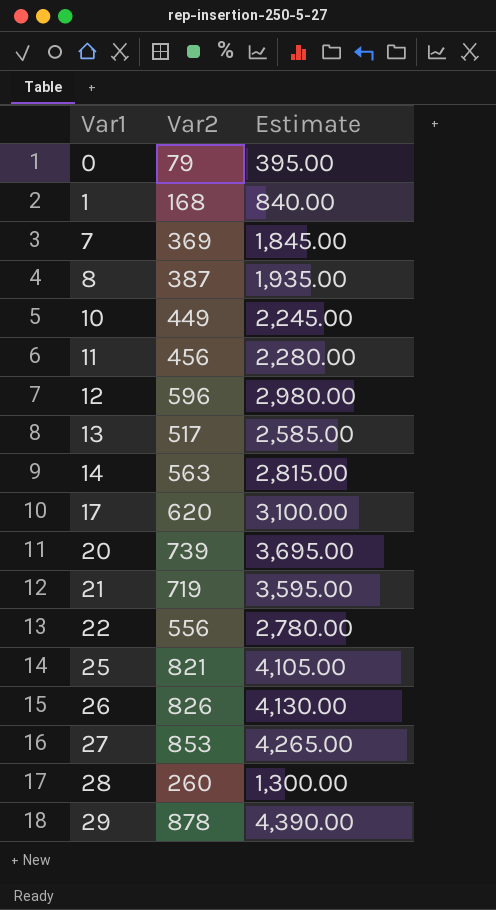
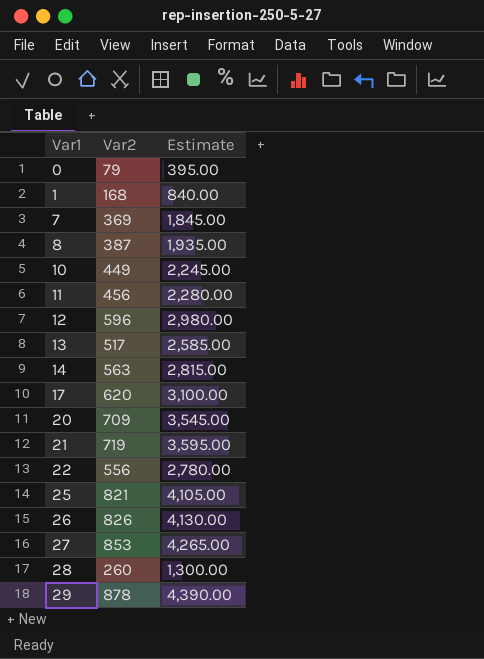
20 | Var2: 739 -> 709
20 | Estimate: 3,695.00 -> 3,545.00

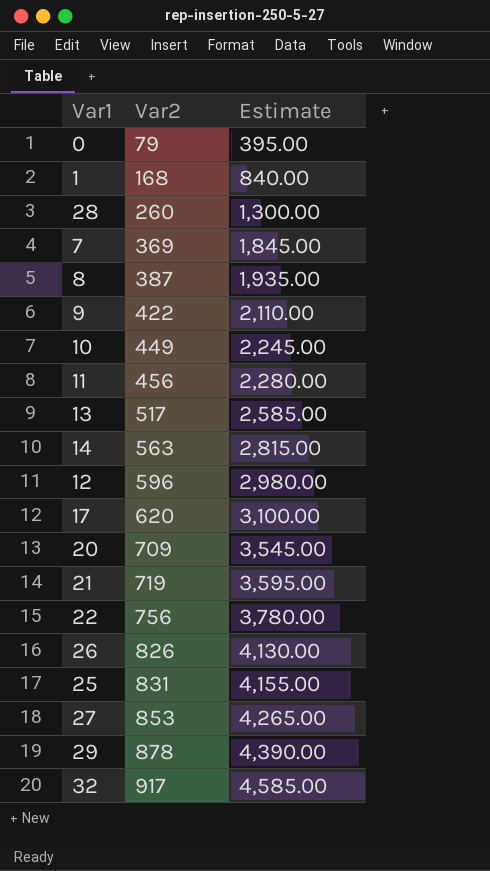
row order: Var1 ascending -> Var2 ascending
row 9: none -> 422 | 2,110.00
22 | Var2: 556 -> 756
22 | Estimate: 2,780.00 -> 3,780.00
25 | Var2: 821 -> 831
25 | Estimate: 4,105.00 -> 4,155.00
row 32: none -> 917 | 4,585.00

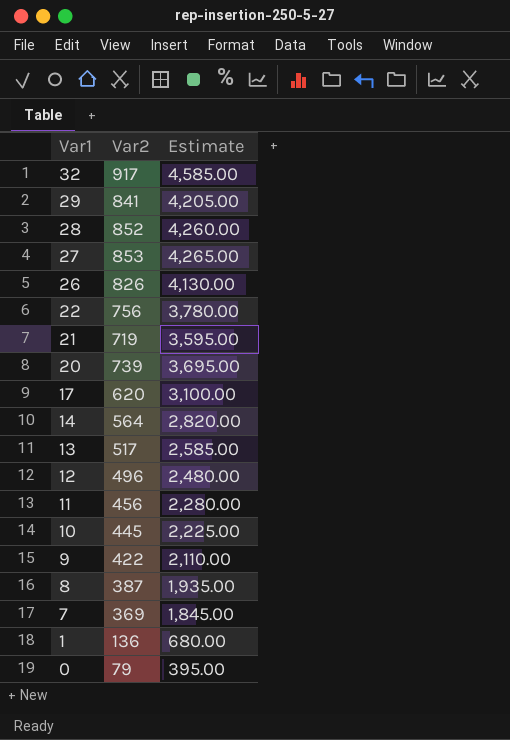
row order: Var2 ascending -> Var1 descending
row 25: 831 | 4,155.00 -> none
29 | Var2: 878 -> 841
29 | Estimate: 4,390.00 -> 4,205.00
28 | Var2: 260 -> 852
28 | Estimate: 1,300.00 -> 4,260.00
20 | Var2: 709 -> 739
20 | Estimate: 3,545.00 -> 3,695.00
14 | Var2: 563 -> 564
14 | Estimate: 2,815.00 -> 2,820.00
12 | Var2: 596 -> 496
12 | Estimate: 2,980.00 -> 2,480.00
10 | Var2: 449 -> 445
10 | Estimate: 2,245.00 -> 2,225.00
1 | Var2: 168 -> 136
1 | Estimate: 840.00 -> 680.00

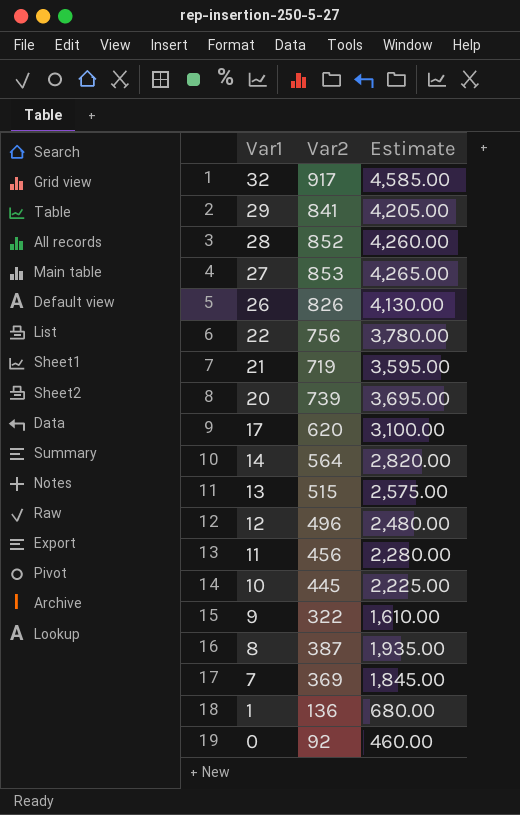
13 | Var2: 517 -> 515
13 | Estimate: 2,585.00 -> 2,575.00
9 | Var2: 422 -> 322
9 | Estimate: 2,110.00 -> 1,610.00
0 | Var2: 79 -> 92
0 | Estimate: 395.00 -> 460.00

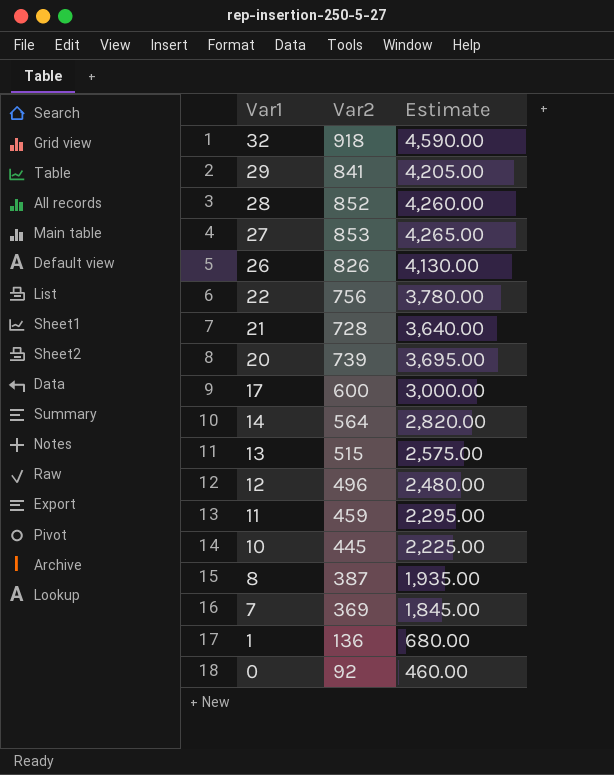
row 9: 322 | 1,610.00 -> none
32 | Var2: 917 -> 918
32 | Estimate: 4,585.00 -> 4,590.00
21 | Var2: 719 -> 728
21 | Estimate: 3,595.00 -> 3,640.00
17 | Var2: 620 -> 600
17 | Estimate: 3,100.00 -> 3,000.00
11 | Var2: 456 -> 459
11 | Estimate: 2,280.00 -> 2,295.00

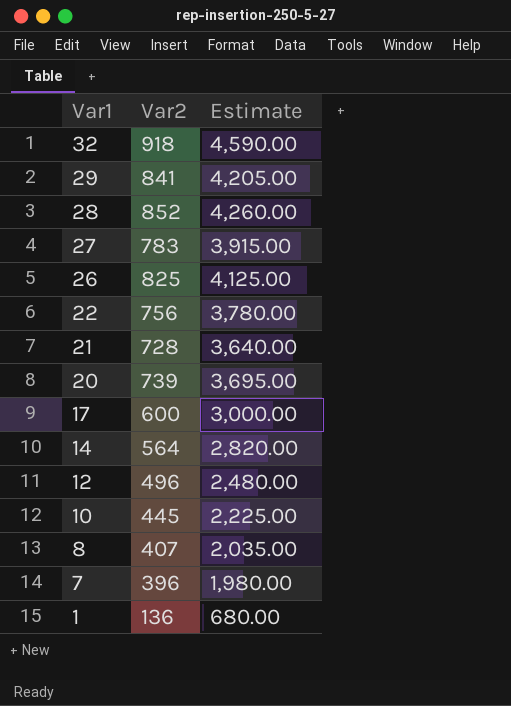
row 13: 515 | 2,575.00 -> none
row 11: 459 | 2,295.00 -> none
row 0: 92 | 460.00 -> none
27 | Var2: 853 -> 783
27 | Estimate: 4,265.00 -> 3,915.00
26 | Var2: 826 -> 825
26 | Estimate: 4,130.00 -> 4,125.00
8 | Var2: 387 -> 407
8 | Estimate: 1,935.00 -> 2,035.00
7 | Var2: 369 -> 396
7 | Estimate: 1,845.00 -> 1,980.00

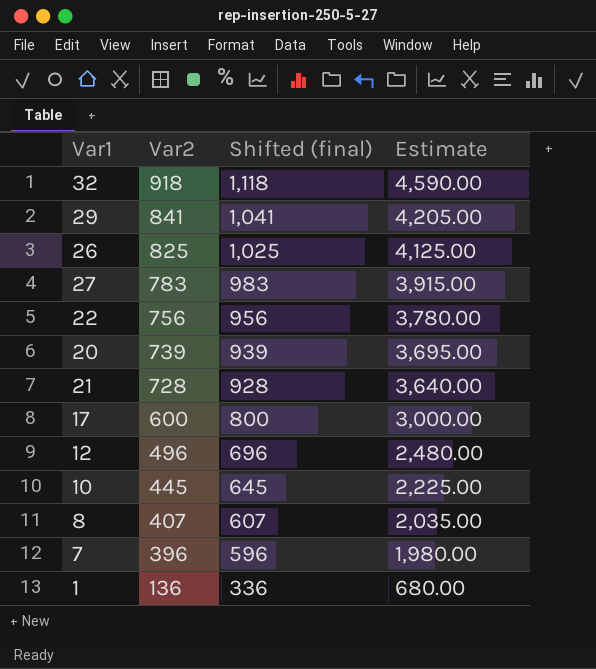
row order: Var1 descending -> Var2 descending
column Shifted (final) | formula: none -> [Var2] + 200
row 28: 852 | 4,260.00 -> none
row 14: 564 | 2,820.00 -> none

